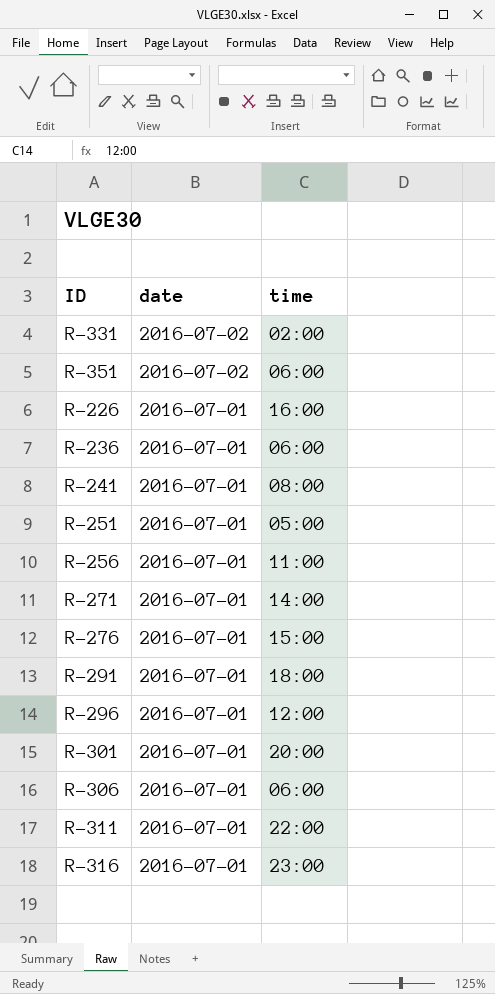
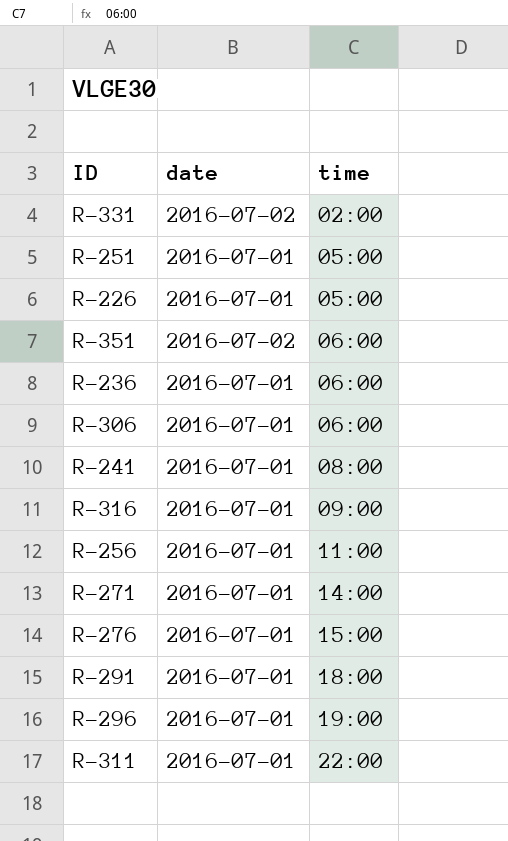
row order: date descending -> time ascending
row R-301: 2016-07-01 | 20:00 -> none
R-226 | time: 16:00 -> 05:00
R-316 | time: 23:00 -> 09:00
R-296 | time: 12:00 -> 19:00

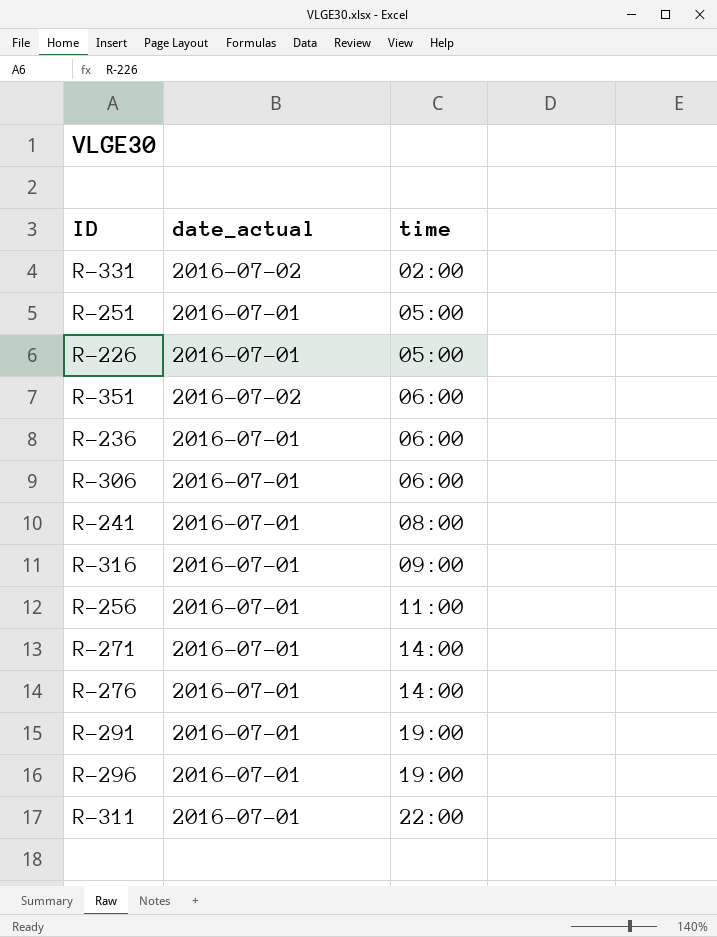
column name: date -> date_actual
R-276 | time: 15:00 -> 14:00
R-291 | time: 18:00 -> 19:00

